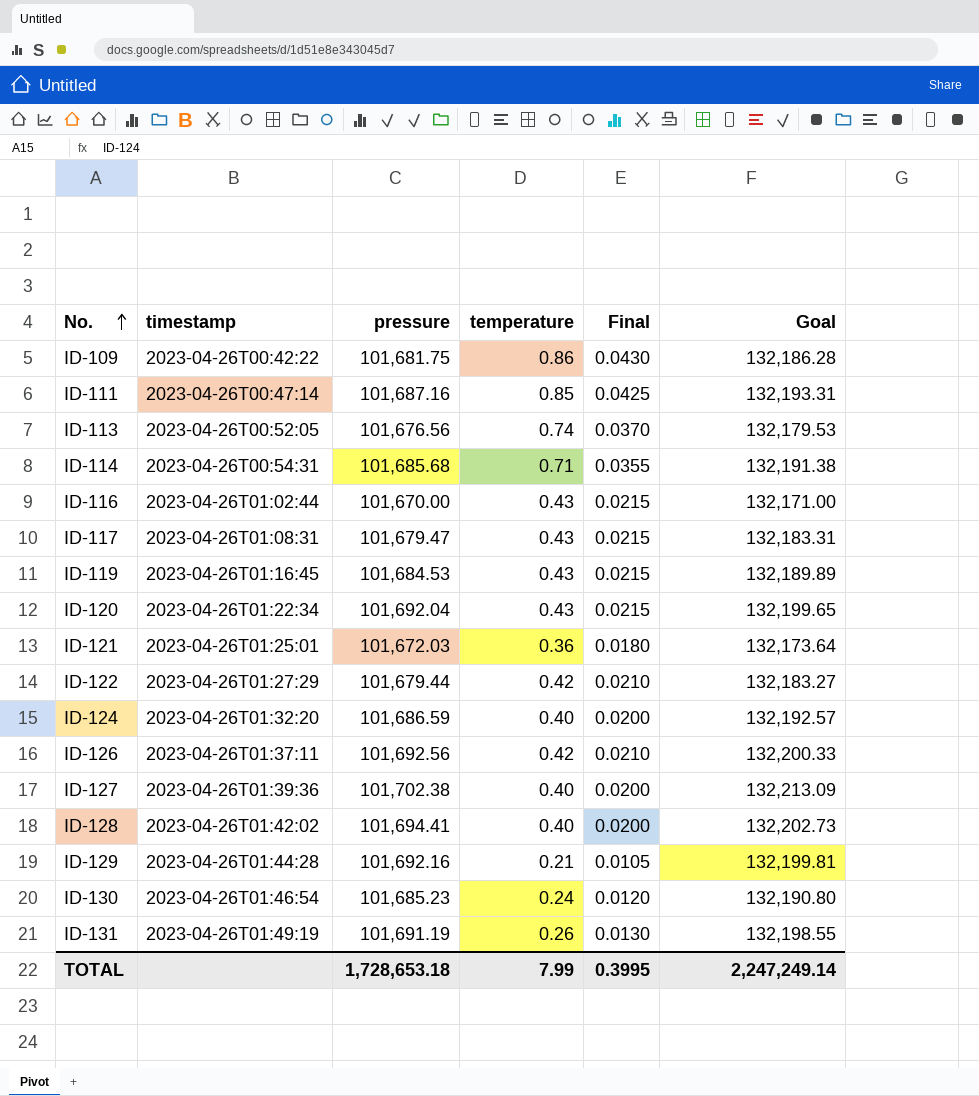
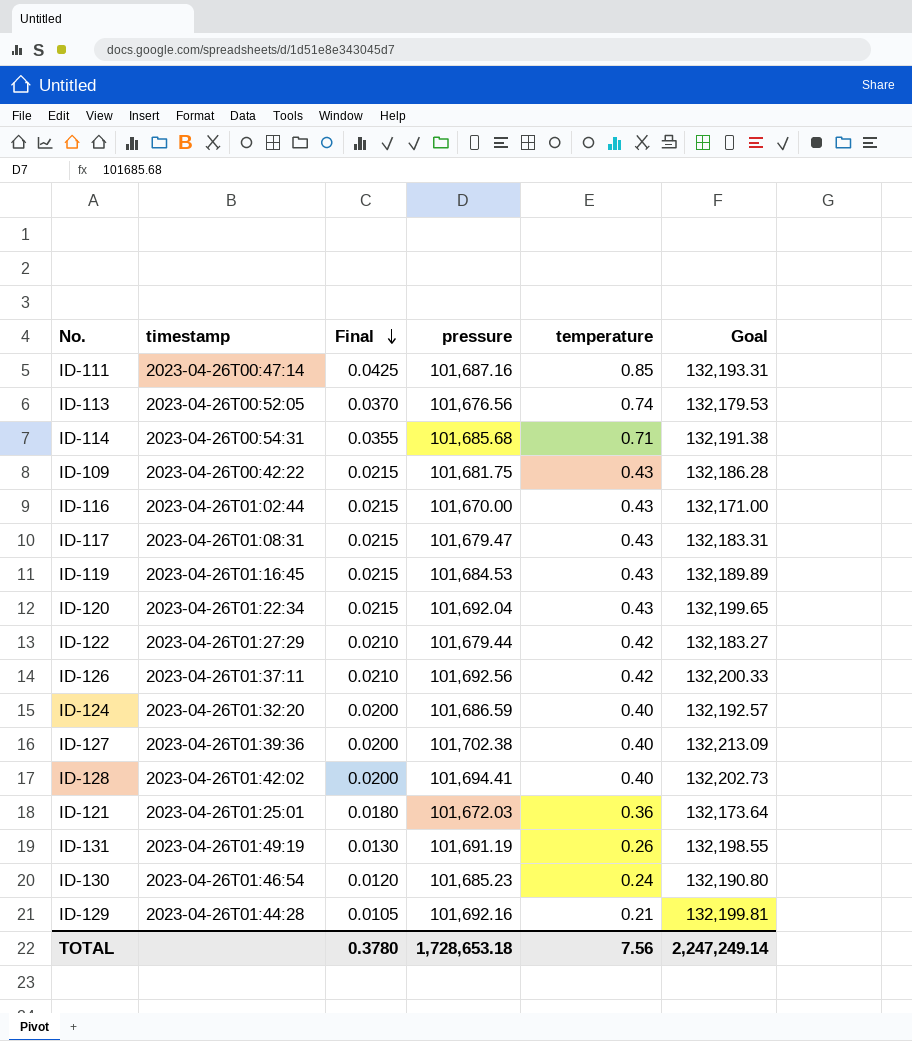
row order: No. ascending -> Final descending
column Final | position: 5 -> 3
ID-109 | Final: 0.0430 -> 0.0215
ID-109 | temperature: 0.86 -> 0.43
TOTAL | Final: 0.3995 -> 0.3780
TOTAL | temperature: 7.99 -> 7.56

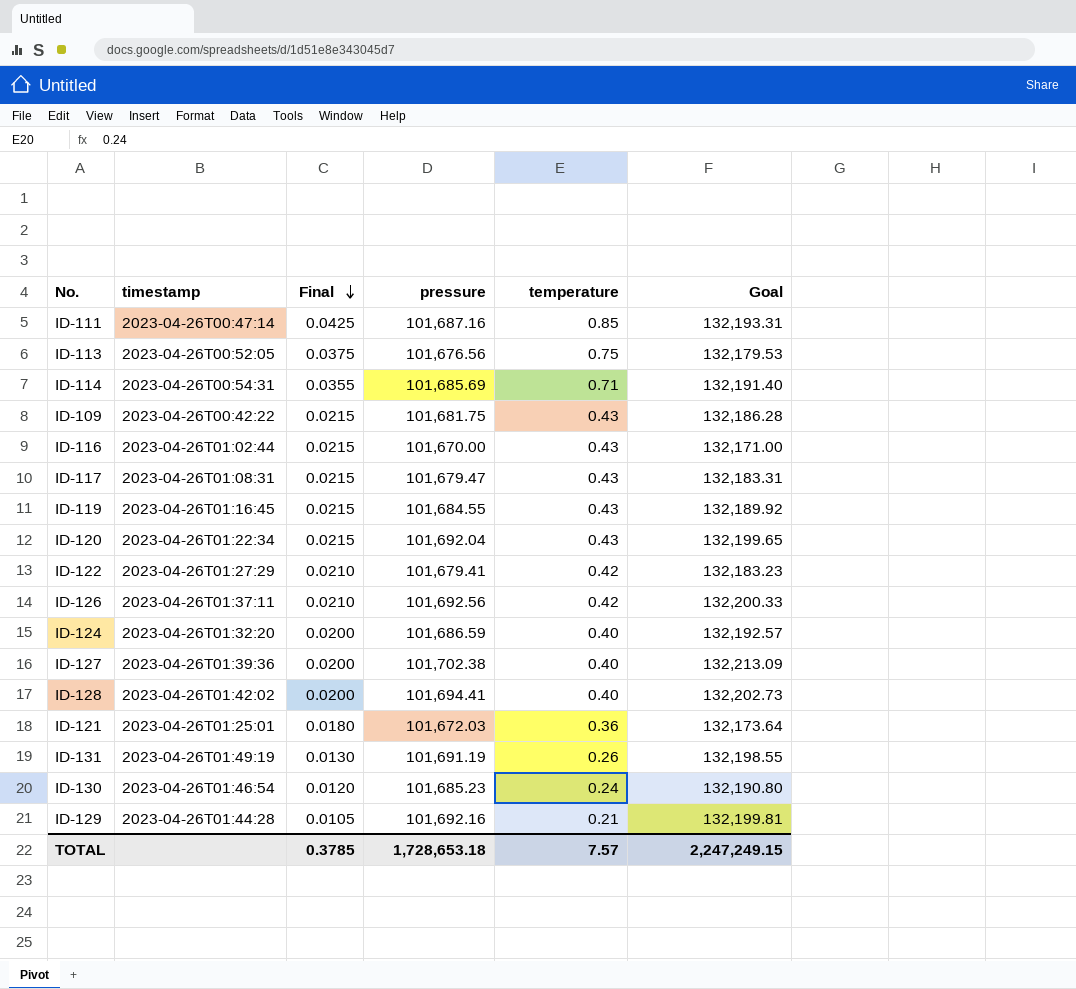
ID-113 | Final: 0.0370 -> 0.0375
ID-113 | temperature: 0.74 -> 0.75
ID-114 | pressure: 101,685.68 -> 101,685.69
ID-114 | Goal: 132,191.38 -> 132,191.40
ID-119 | pressure: 101,684.53 -> 101,684.55
ID-119 | Goal: 132,189.89 -> 132,189.92
ID-122 | pressure: 101,679.44 -> 101,679.41
ID-122 | Goal: 132,183.27 -> 132,183.23
TOTAL | Final: 0.3780 -> 0.3785
TOTAL | temperature: 7.56 -> 7.57
TOTAL | Goal: 2,247,249.14 -> 2,247,249.15

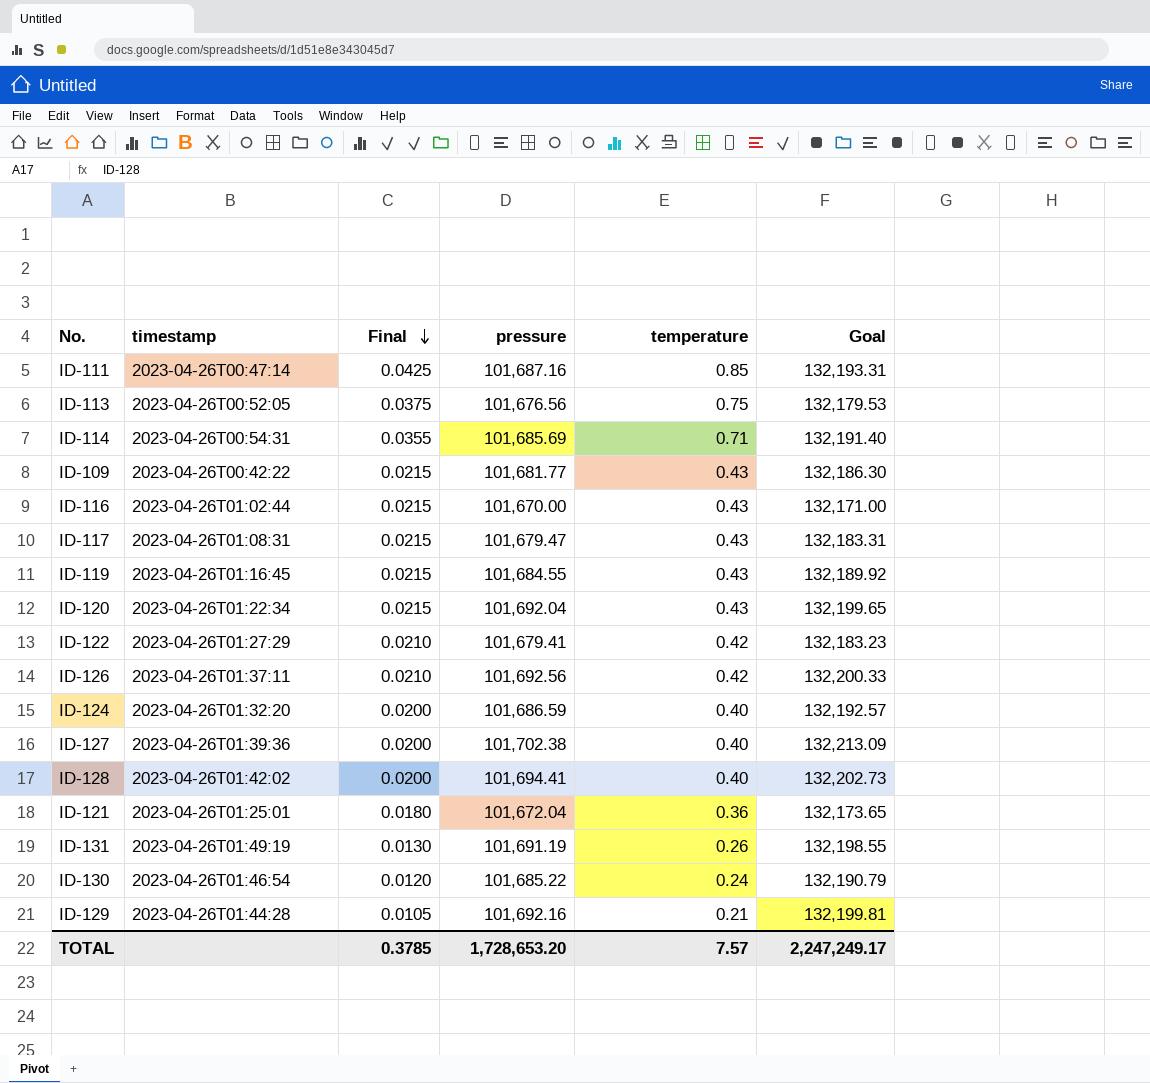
ID-109 | pressure: 101,681.75 -> 101,681.77
ID-109 | Goal: 132,186.28 -> 132,186.30
ID-121 | pressure: 101,672.03 -> 101,672.04
ID-121 | Goal: 132,173.64 -> 132,173.65
ID-130 | pressure: 101,685.23 -> 101,685.22
ID-130 | Goal: 132,190.80 -> 132,190.79
TOTAL | pressure: 1,728,653.18 -> 1,728,653.20
TOTAL | Goal: 2,247,249.15 -> 2,247,249.17

